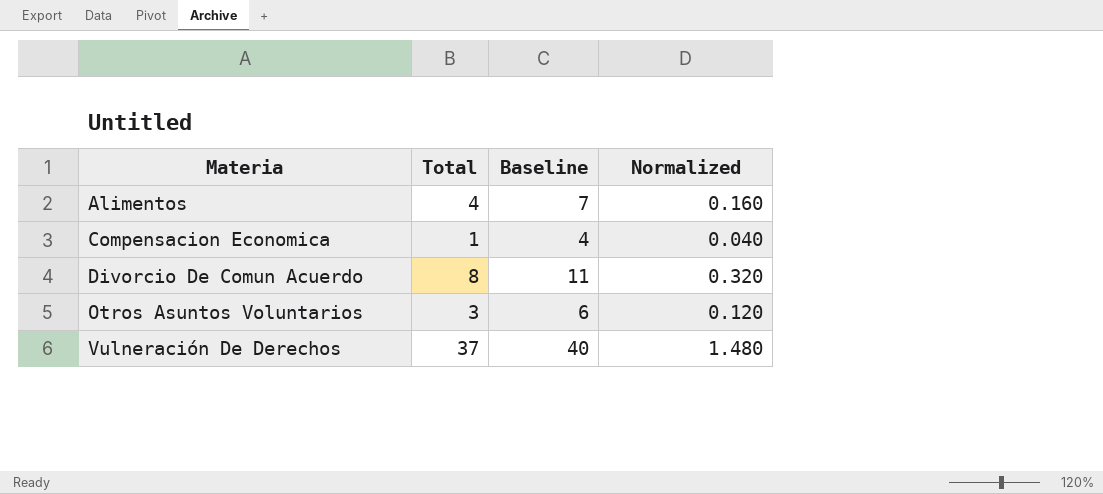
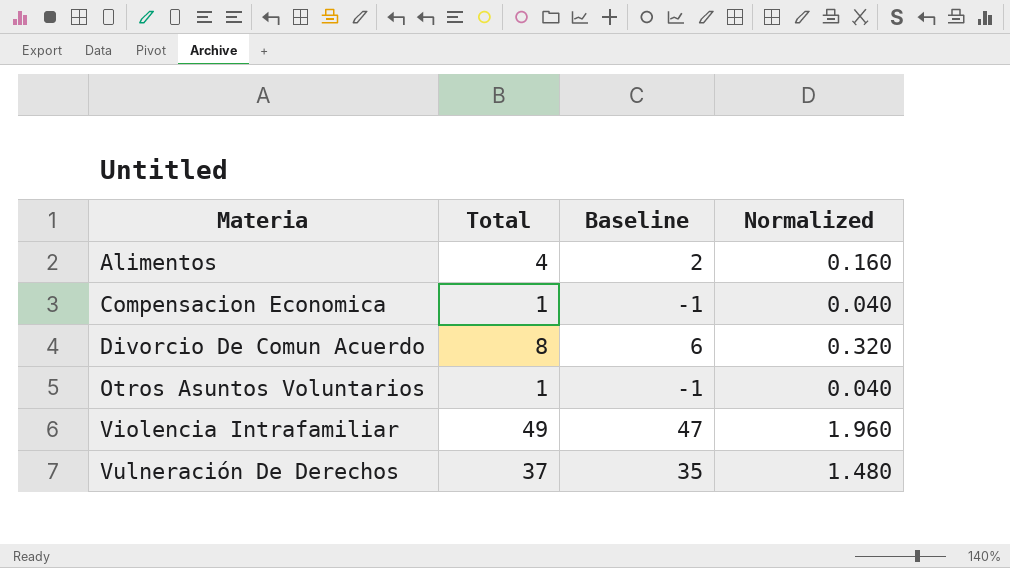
column Baseline | formula: [Total] + 3 -> [Total] - 2
Otros Asuntos Voluntarios | Total: 3 -> 1
Otros Asuntos Voluntarios | Normalized: 0.120 -> 0.040
row Violencia Intrafamiliar: none -> 49 | 47 | 1.960

